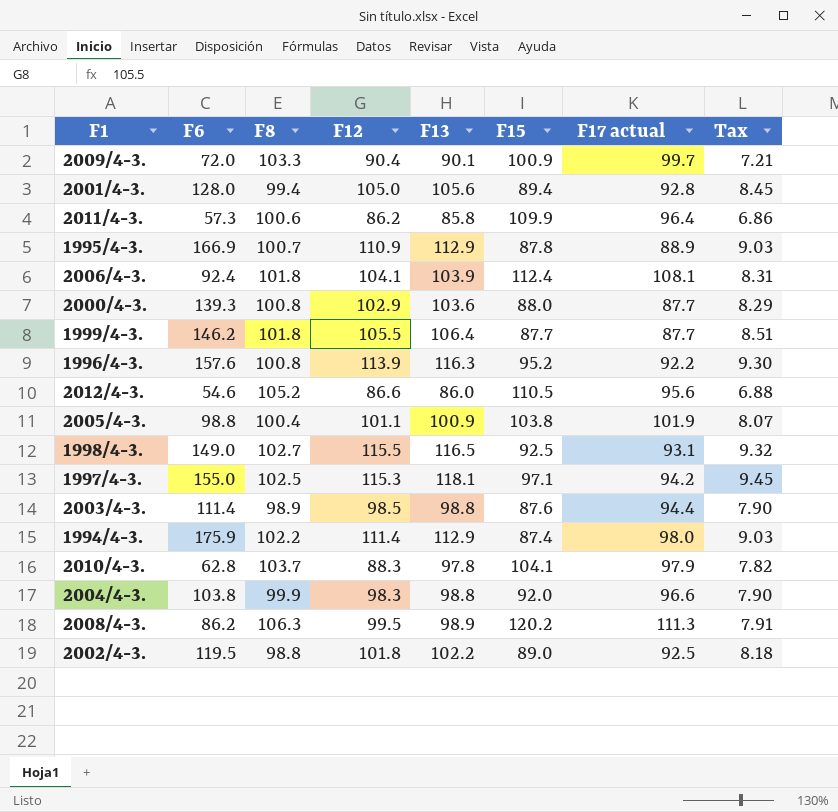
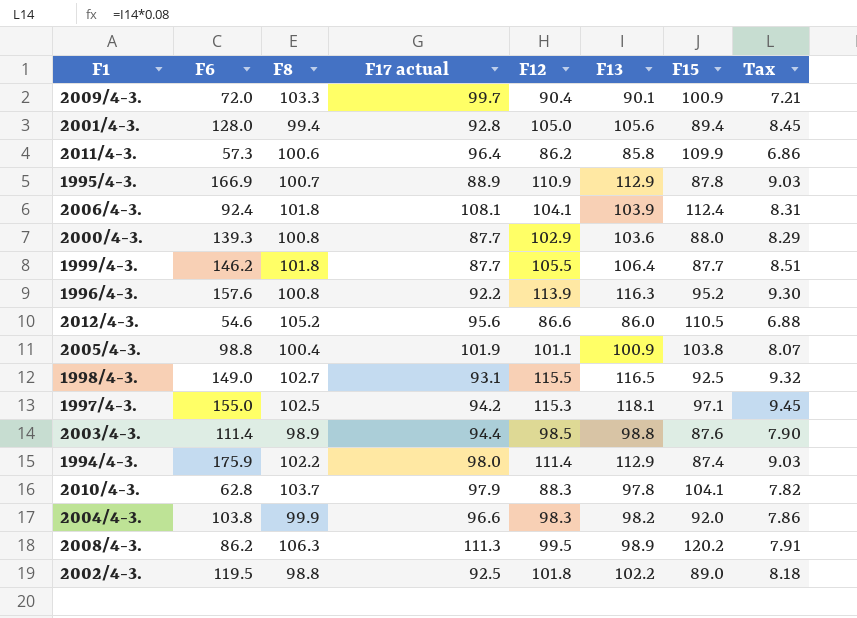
column F17 actual | position: 7 -> 4
2004/4-3. | F13: 98.8 -> 98.2
2004/4-3. | Tax: 7.90 -> 7.86

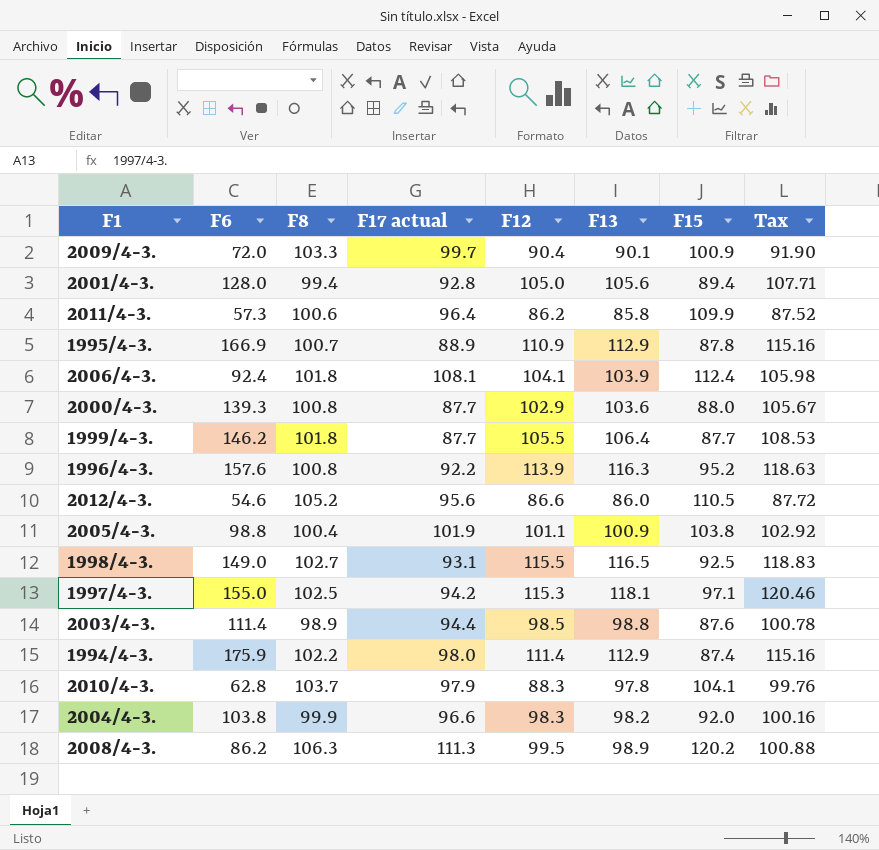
column Tax | formula: [F13] * 0.08 -> [F13] * 1.02
row 2002/4-3.: 119.5 | 98.8 | 92.5 | 101.8 | 102.2 | 89.0 | 8.18 -> none

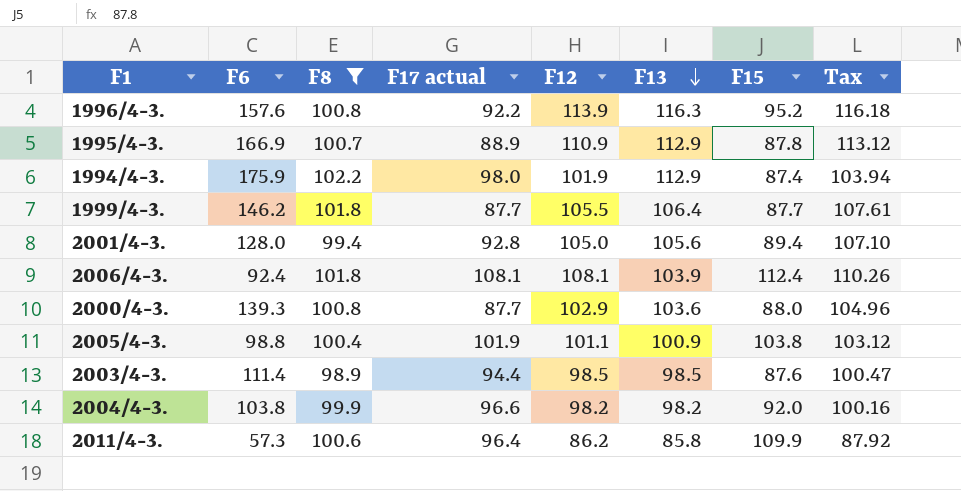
filter: none -> F8 <= 102.2
row order: none -> F13 descending
column Tax | formula: [F13] * 1.02 -> [F12] * 1.02
1994/4-3. | F12: 111.4 -> 101.9
2006/4-3. | F12: 104.1 -> 108.1
2003/4-3. | F13: 98.8 -> 98.5
2004/4-3. | F12: 98.3 -> 98.2

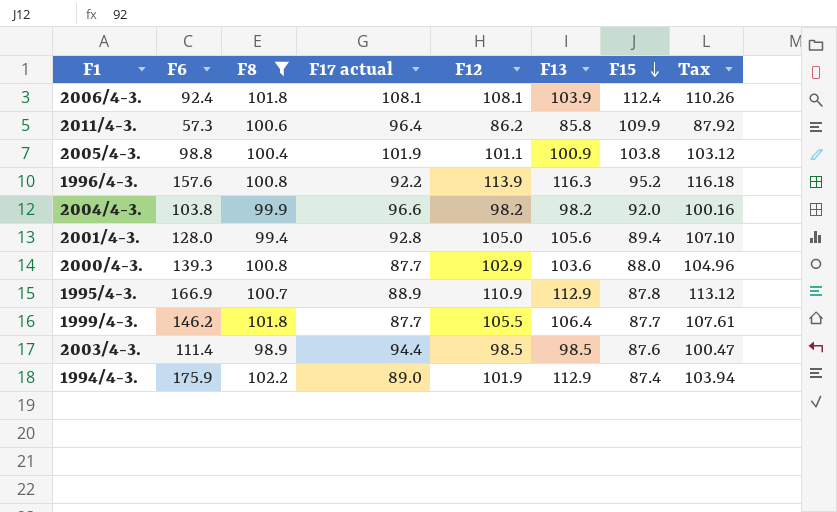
row order: F13 descending -> F15 descending
1994/4-3. | F17 actual: 98.0 -> 89.0

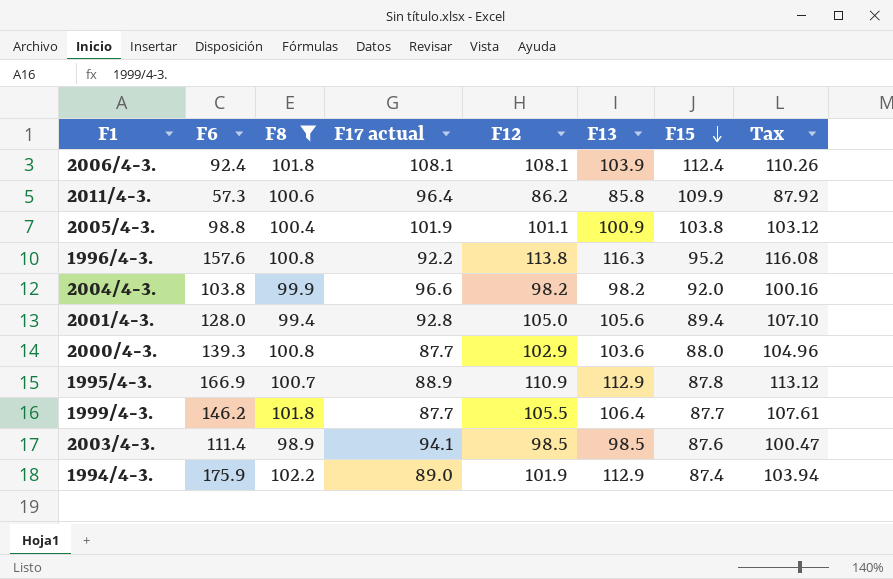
1996/4-3. | F12: 113.9 -> 113.8
1996/4-3. | Tax: 116.18 -> 116.08
2003/4-3. | F17 actual: 94.4 -> 94.1

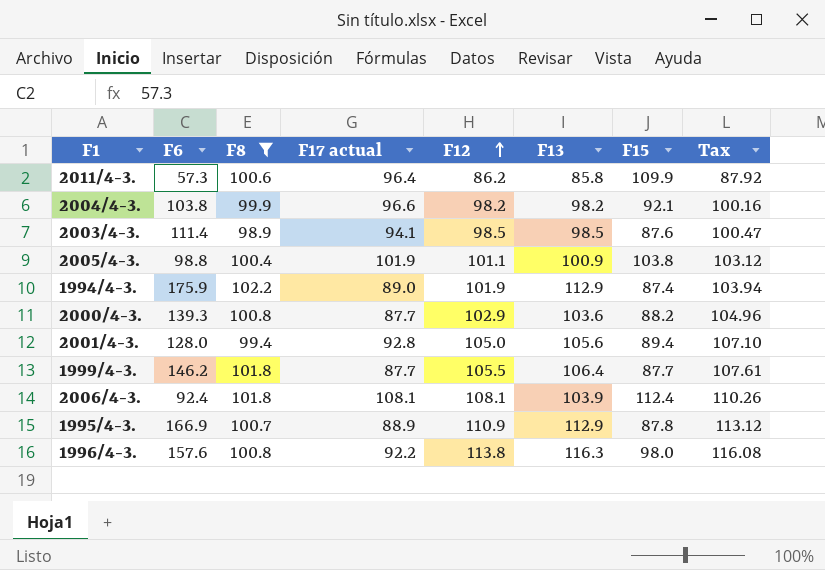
row order: F15 descending -> F12 ascending
2004/4-3. | F15: 92.0 -> 92.1
2000/4-3. | F15: 88.0 -> 88.2
1996/4-3. | F15: 95.2 -> 98.0

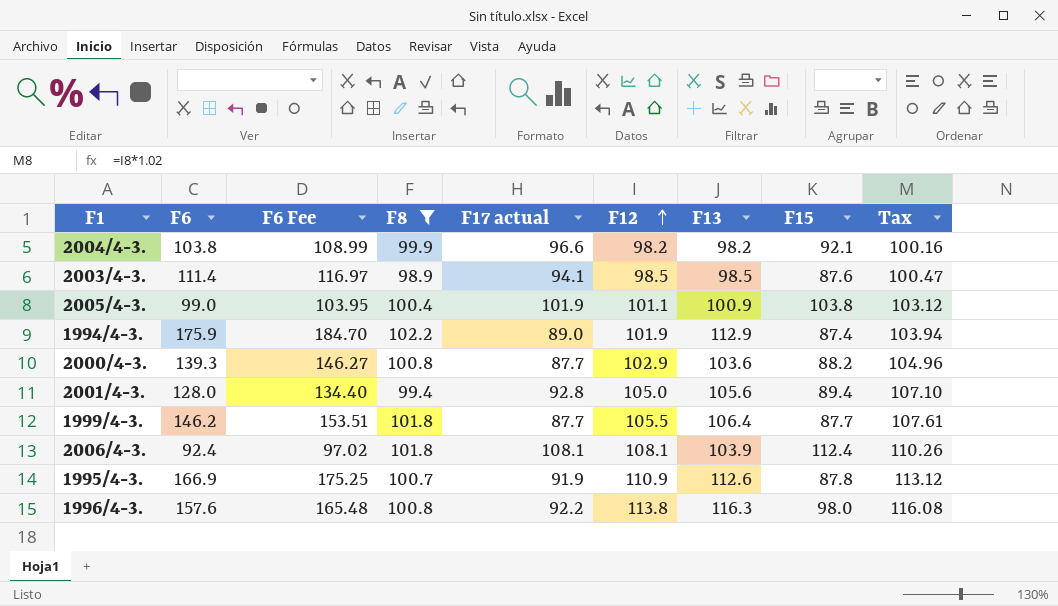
column F6 Fee | formula: none -> [F6] * 1.05
row 2011/4-3.: 57.3 | 100.6 | 96.4 | 86.2 | 85.8 | 109.9 | 87.92 -> none
2005/4-3. | F6: 98.8 -> 99.0
1995/4-3. | F17 actual: 88.9 -> 91.9
1995/4-3. | F13: 112.9 -> 112.6

